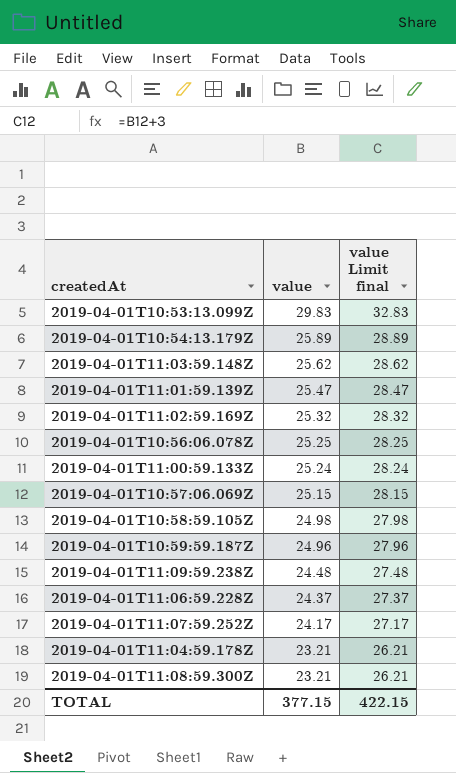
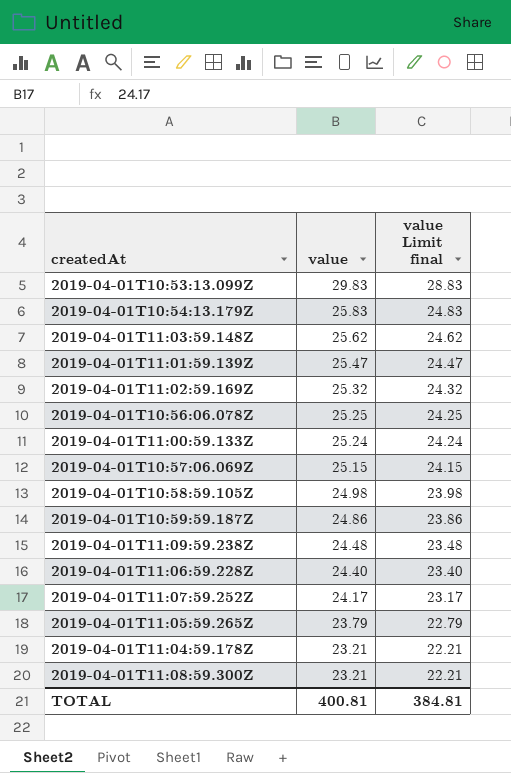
column value Limit final | formula: [value] + 3 -> [value] - 1
2019-04-01T10:54:13.179Z | value: 25.89 -> 25.83
2019-04-01T10:59:59.187Z | value: 24.96 -> 24.86
2019-04-01T11:06:59.228Z | value: 24.37 -> 24.40
row 2019-04-01T11:05:59.265Z: none -> 23.79 | 22.79
TOTAL | value: 377.15 -> 400.81
TOTAL | value Limit final: 422.15 -> 384.81

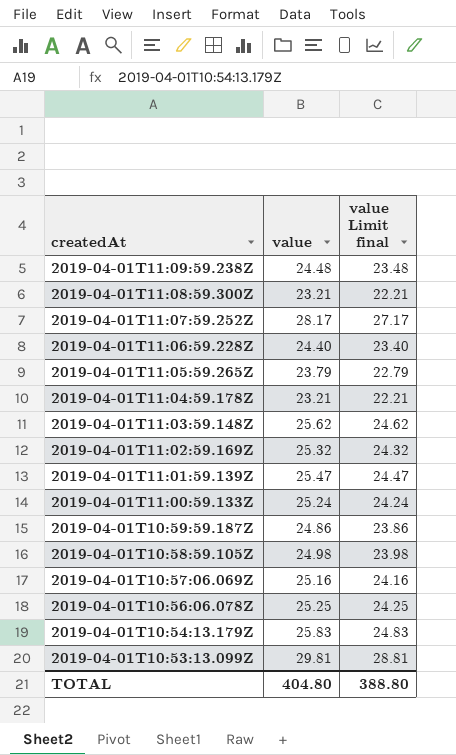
row order: value descending -> createdAt descending
2019-04-01T11:07:59.252Z | value: 24.17 -> 28.17
2019-04-01T11:07:59.252Z | value Limit final: 23.17 -> 27.17
2019-04-01T10:57:06.069Z | value: 25.15 -> 25.16
2019-04-01T10:57:06.069Z | value Limit final: 24.15 -> 24.16
2019-04-01T10:53:13.099Z | value: 29.83 -> 29.81
2019-04-01T10:53:13.099Z | value Limit final: 28.83 -> 28.81
TOTAL | value: 400.81 -> 404.80
TOTAL | value Limit final: 384.81 -> 388.80

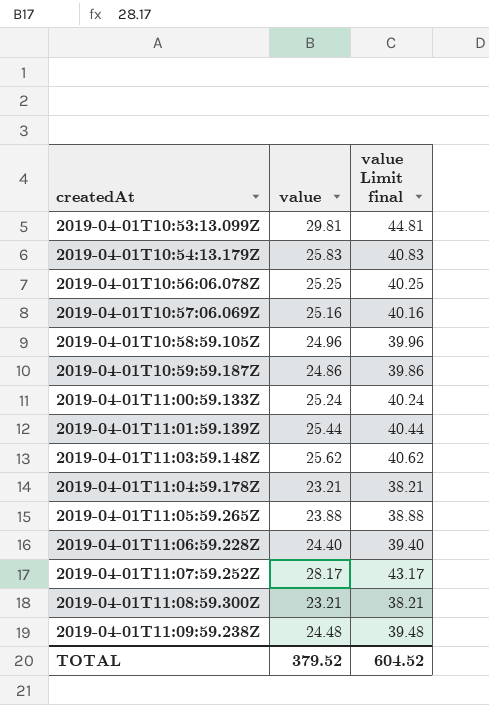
row order: createdAt descending -> createdAt ascending
column value Limit final | formula: [value] - 1 -> [value] + 15
row 2019-04-01T11:02:59.169Z: 25.32 | 24.32 -> none
2019-04-01T10:58:59.105Z | value: 24.98 -> 24.96
2019-04-01T11:01:59.139Z | value: 25.47 -> 25.44
2019-04-01T11:05:59.265Z | value: 23.79 -> 23.88
TOTAL | value: 404.80 -> 379.52
TOTAL | value Limit final: 388.80 -> 604.52

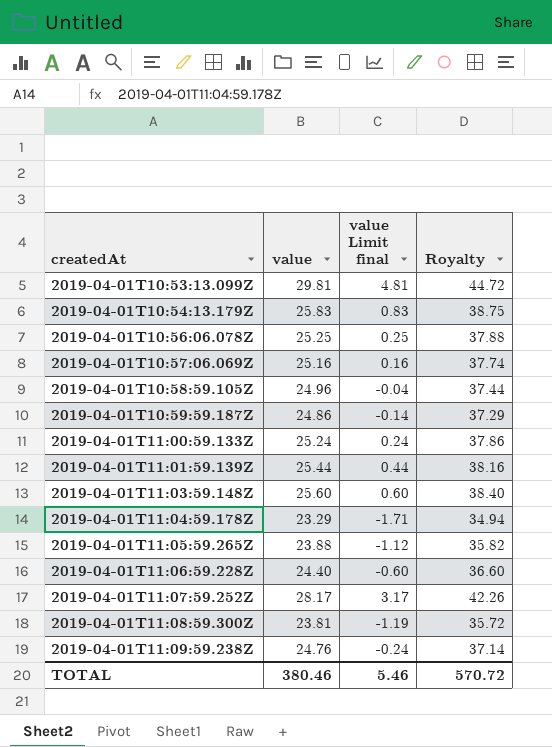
column value Limit final | formula: [value] + 15 -> [value] - 25
column Royalty | formula: none -> [value] * 1.5
2019-04-01T11:03:59.148Z | value: 25.62 -> 25.60
2019-04-01T11:04:59.178Z | value: 23.21 -> 23.29
2019-04-01T11:08:59.300Z | value: 23.21 -> 23.81
2019-04-01T11:09:59.238Z | value: 24.48 -> 24.76
TOTAL | value: 379.52 -> 380.46
TOTAL | value Limit final: 604.52 -> 5.46

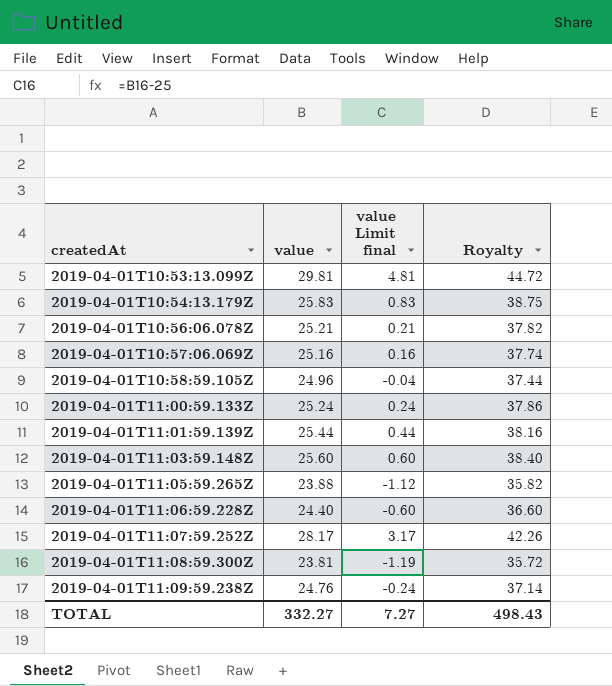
row 2019-04-01T10:59:59.187Z: 24.86 | -0.14 | 37.29 -> none
row 2019-04-01T11:04:59.178Z: 23.29 | -1.71 | 34.94 -> none
2019-04-01T10:56:06.078Z | value: 25.25 -> 25.21
2019-04-01T10:56:06.078Z | value Limit final: 0.25 -> 0.21
2019-04-01T10:56:06.078Z | Royalty: 37.88 -> 37.82
TOTAL | value: 380.46 -> 332.27
TOTAL | value Limit final: 5.46 -> 7.27
TOTAL | Royalty: 570.72 -> 498.43

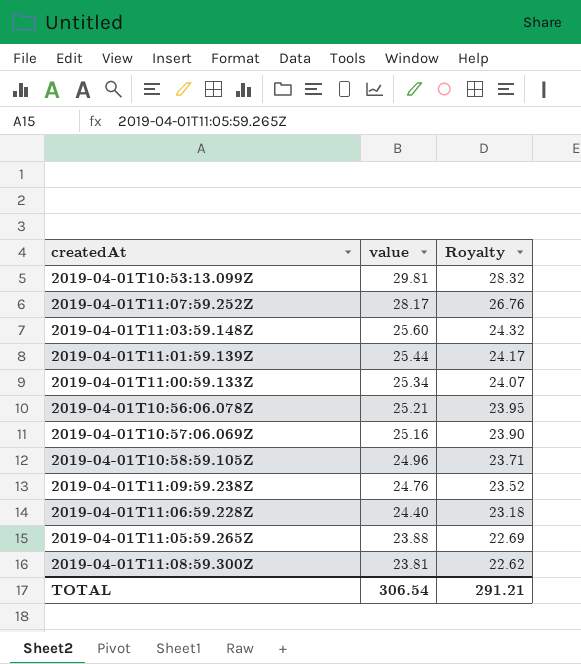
row order: createdAt ascending -> value descending
column value Limit final | formula: [value] - 25 -> none
column Royalty | formula: [value] * 1.5 -> [value] * 0.95
row 2019-04-01T10:54:13.179Z: 25.83 | 0.83 | 38.75 -> none
2019-04-01T11:00:59.133Z | value: 25.24 -> 25.34
TOTAL | value: 332.27 -> 306.54
TOTAL | Royalty: 498.43 -> 291.21

